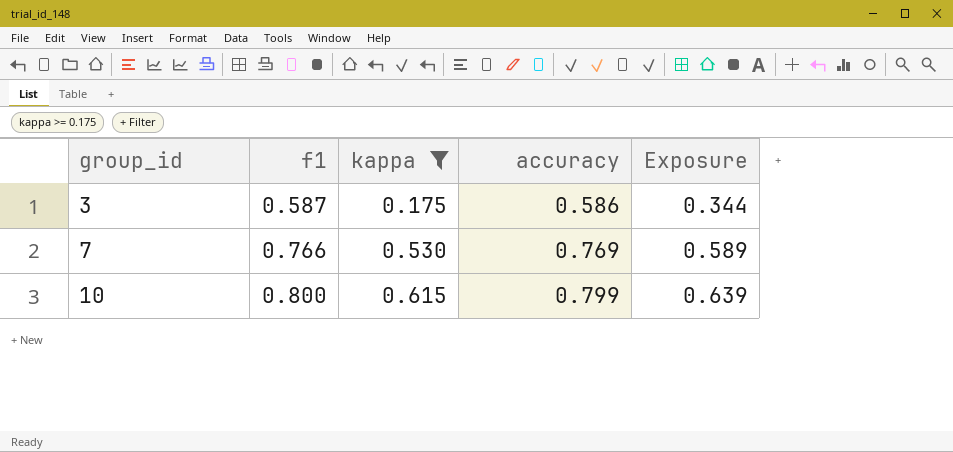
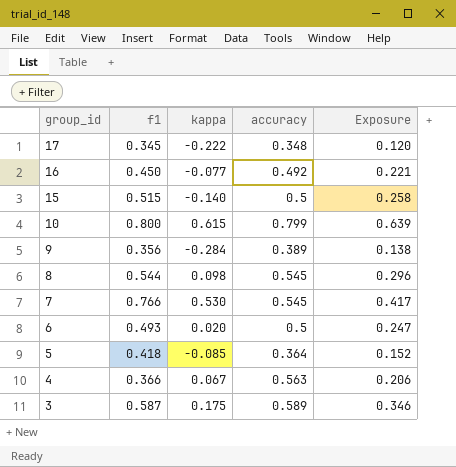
filter: kappa >= 0.175 -> none
row order: group_id ascending -> group_id descending
7 | accuracy: 0.769 -> 0.545
7 | Exposure: 0.589 -> 0.417
3 | accuracy: 0.586 -> 0.589
3 | Exposure: 0.344 -> 0.346

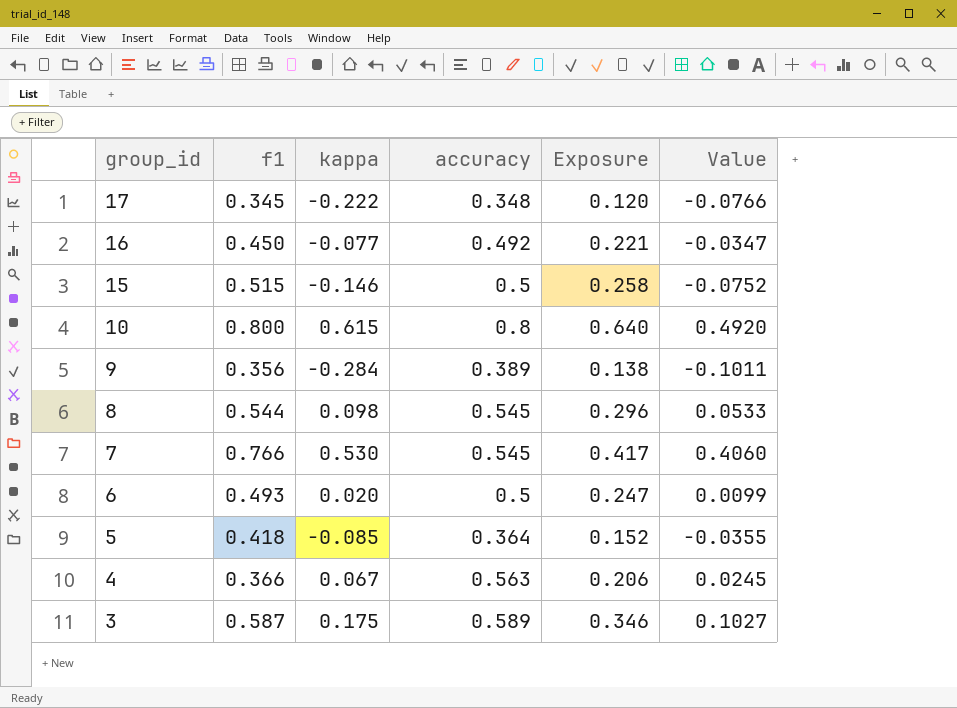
column Value | formula: none -> [f1] * [kappa]
15 | kappa: -0.140 -> -0.146
10 | accuracy: 0.799 -> 0.8
10 | Exposure: 0.639 -> 0.640

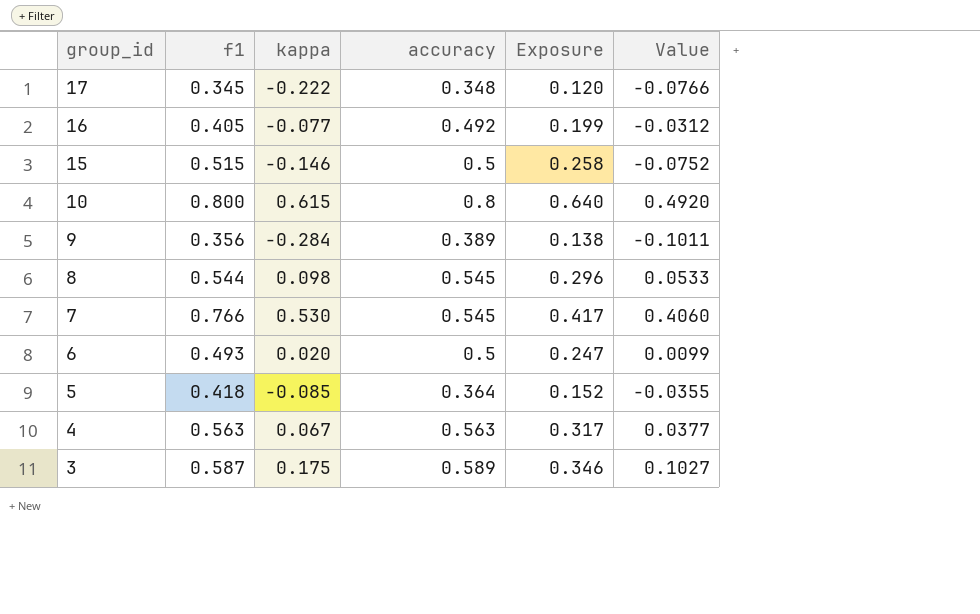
16 | f1: 0.450 -> 0.405
16 | Exposure: 0.221 -> 0.199
16 | Value: -0.0347 -> -0.0312
4 | f1: 0.366 -> 0.563
4 | Exposure: 0.206 -> 0.317
4 | Value: 0.0245 -> 0.0377

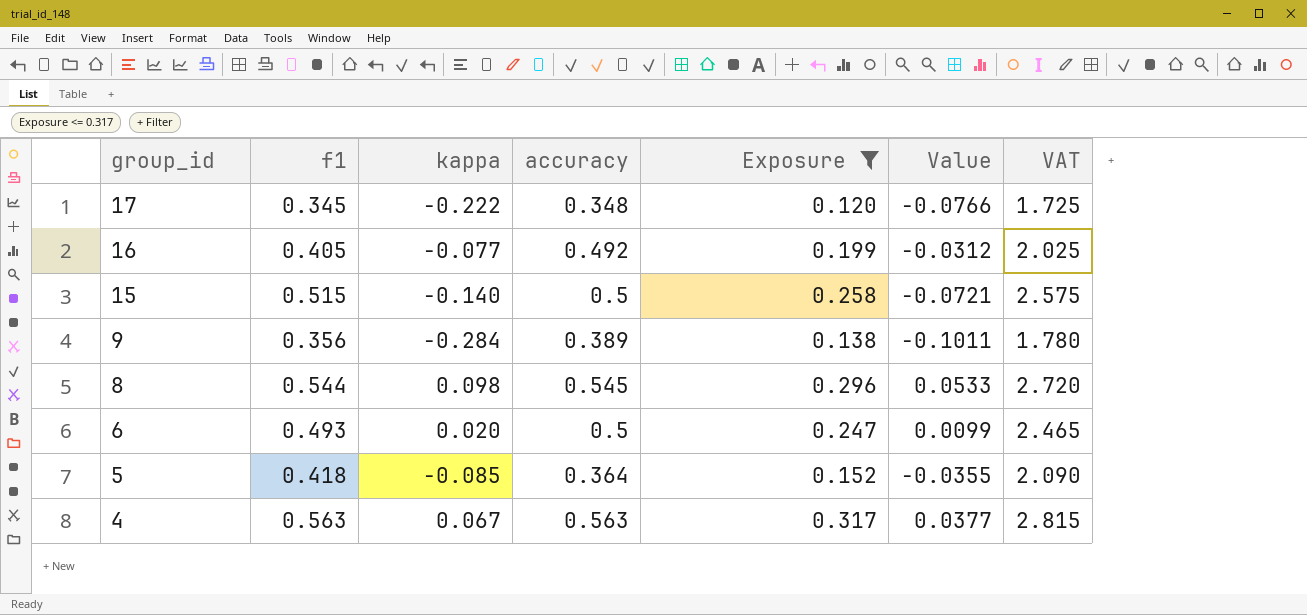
filter: none -> Exposure <= 0.317
column VAT | formula: none -> [f1] * 5
15 | kappa: -0.146 -> -0.140
15 | Value: -0.0752 -> -0.0721

